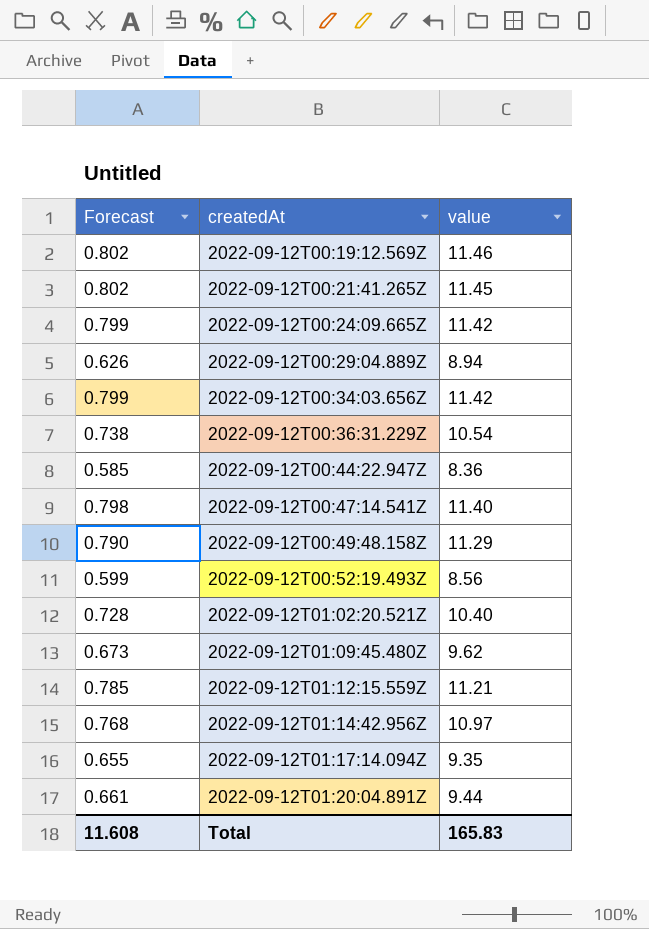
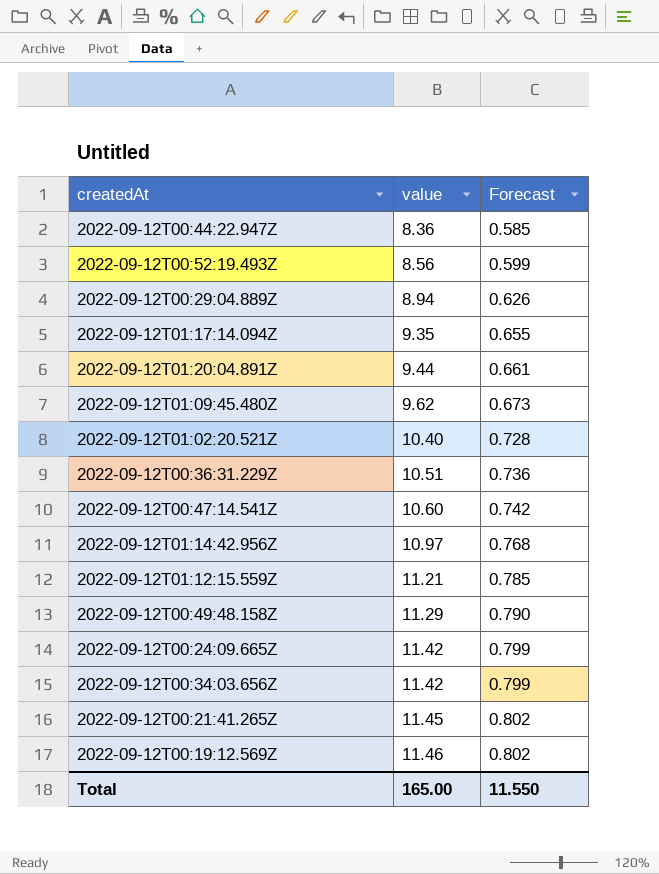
row order: createdAt ascending -> value ascending
column Forecast | position: 1 -> 3
2022-09-12T00:36:31.229Z | value: 10.54 -> 10.51
2022-09-12T00:36:31.229Z | Forecast: 0.738 -> 0.736
2022-09-12T00:47:14.541Z | value: 11.40 -> 10.60
2022-09-12T00:47:14.541Z | Forecast: 0.798 -> 0.742
Total | value: 165.83 -> 165.00
Total | Forecast: 11.608 -> 11.550

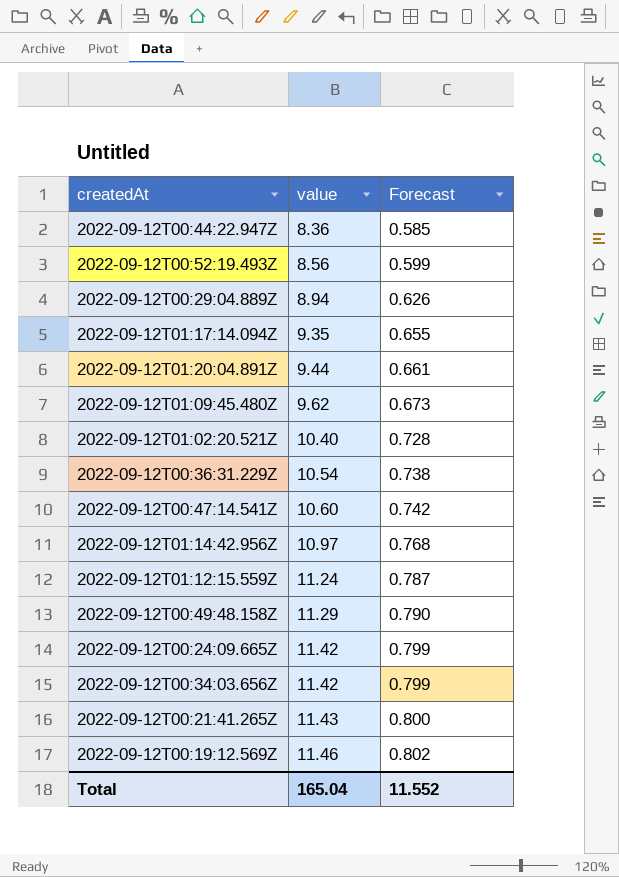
2022-09-12T00:36:31.229Z | value: 10.51 -> 10.54
2022-09-12T00:36:31.229Z | Forecast: 0.736 -> 0.738
2022-09-12T01:12:15.559Z | value: 11.21 -> 11.24
2022-09-12T01:12:15.559Z | Forecast: 0.785 -> 0.787
2022-09-12T00:21:41.265Z | value: 11.45 -> 11.43
2022-09-12T00:21:41.265Z | Forecast: 0.802 -> 0.800
Total | value: 165.00 -> 165.04
Total | Forecast: 11.550 -> 11.552

